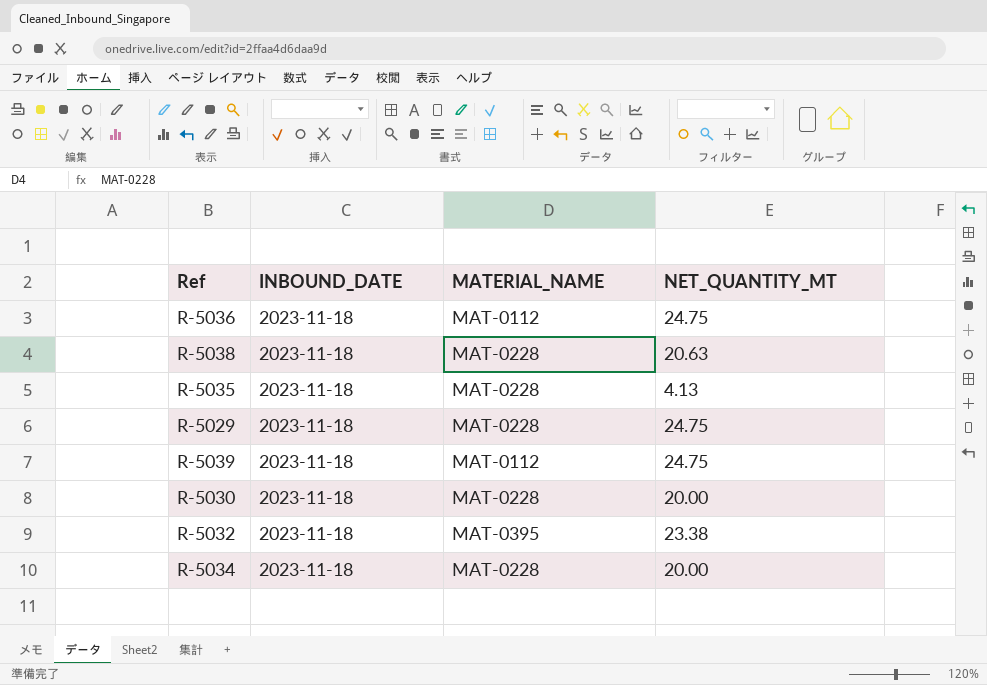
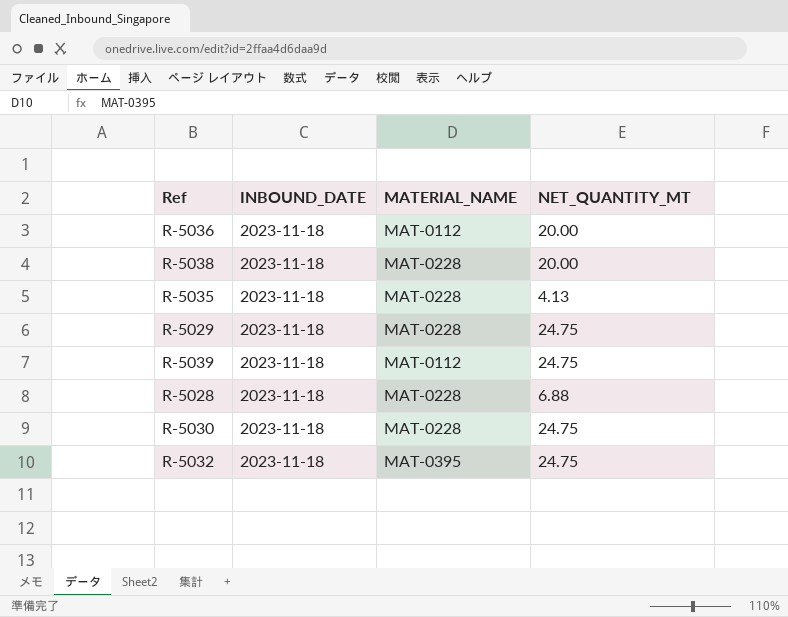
row R-5034: 2023-11-18 | MAT-0228 | 20.00 -> none
R-5036 | NET_QUANTITY_MT: 24.75 -> 20.00
R-5038 | NET_QUANTITY_MT: 20.63 -> 20.00
row R-5028: none -> 2023-11-18 | MAT-0228 | 6.88
R-5030 | NET_QUANTITY_MT: 20.00 -> 24.75
R-5032 | NET_QUANTITY_MT: 23.38 -> 24.75

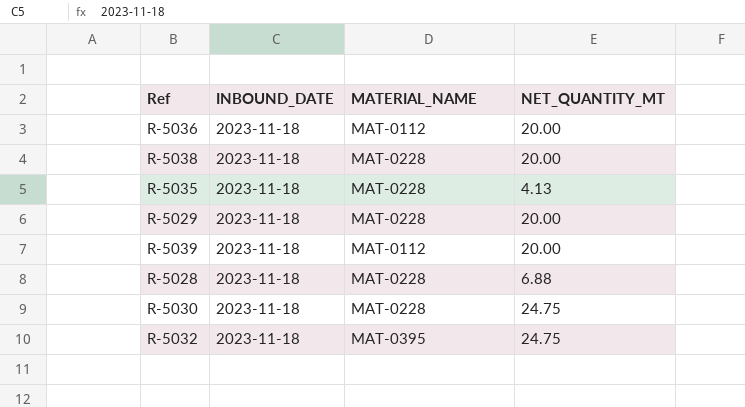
R-5029 | NET_QUANTITY_MT: 24.75 -> 20.00
R-5039 | NET_QUANTITY_MT: 24.75 -> 20.00

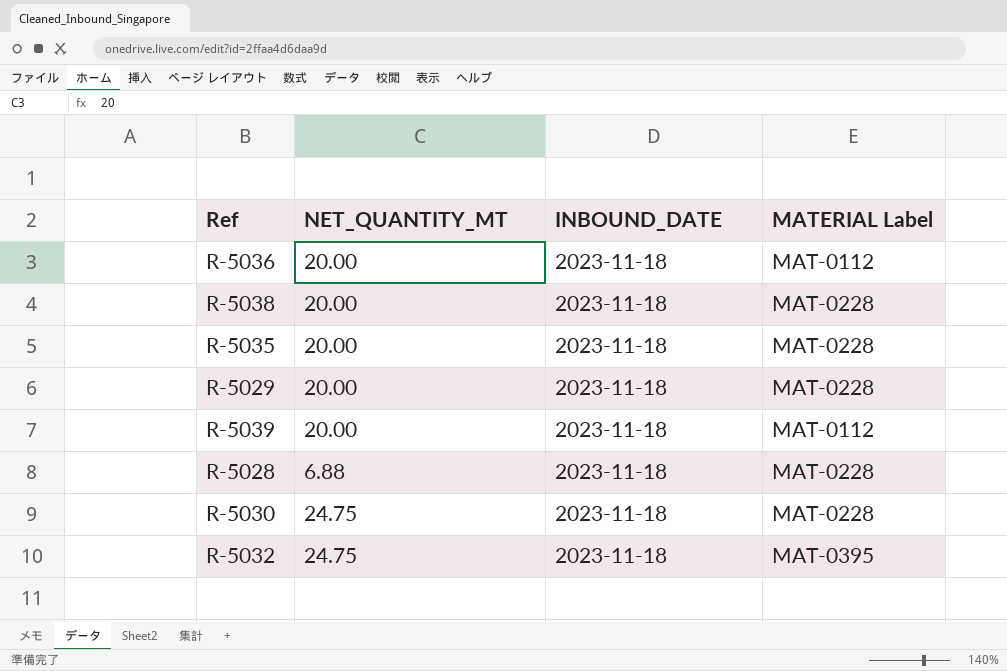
column NET_QUANTITY_MT | position: 4 -> 2
column name: MATERIAL_NAME -> MATERIAL Label
R-5035 | NET_QUANTITY_MT: 4.13 -> 20.00

